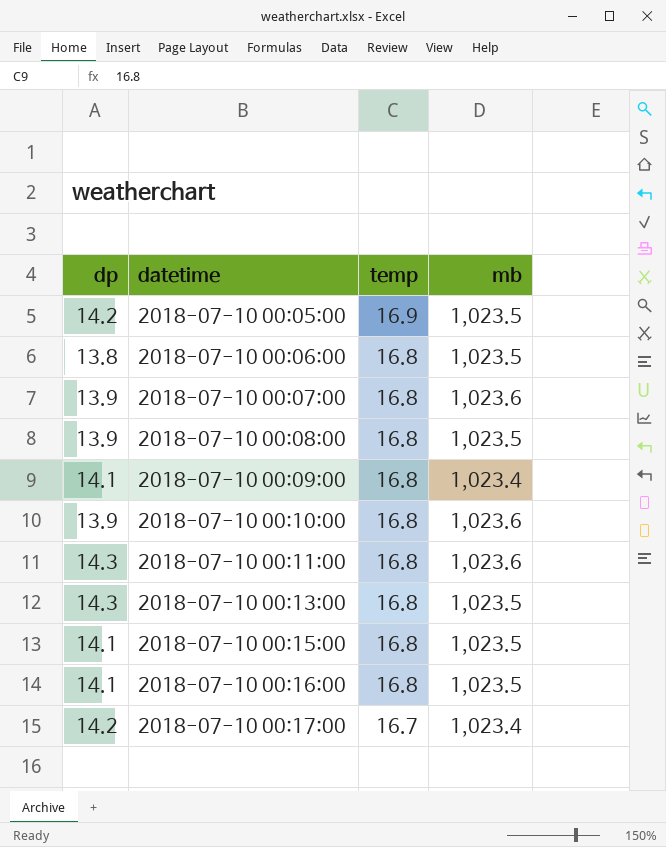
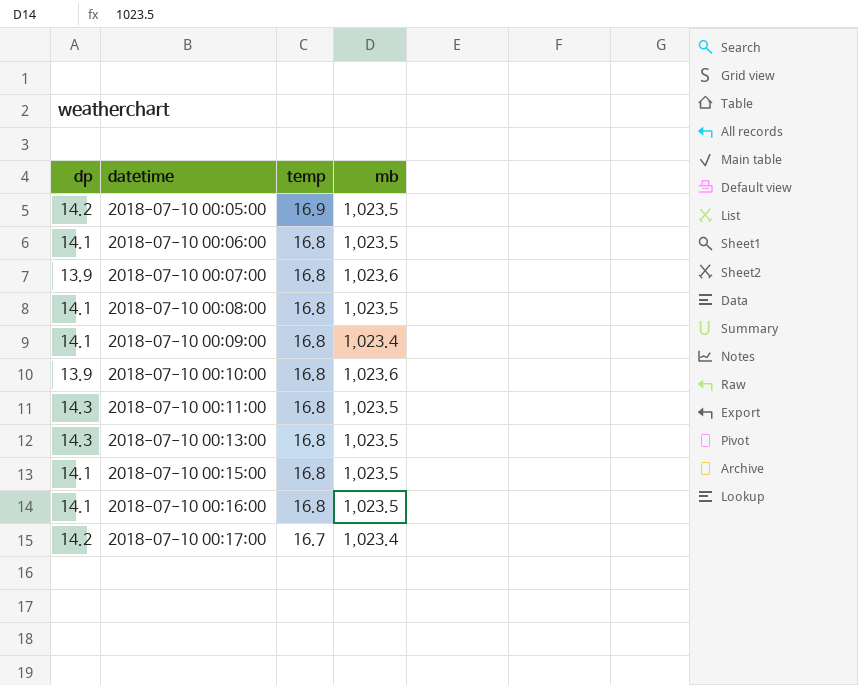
2018-07-10 00:06:00 | dp: 13.8 -> 14.1
2018-07-10 00:08:00 | dp: 13.9 -> 14.1
2018-07-10 00:11:00 | mb: 1,023.6 -> 1,023.5

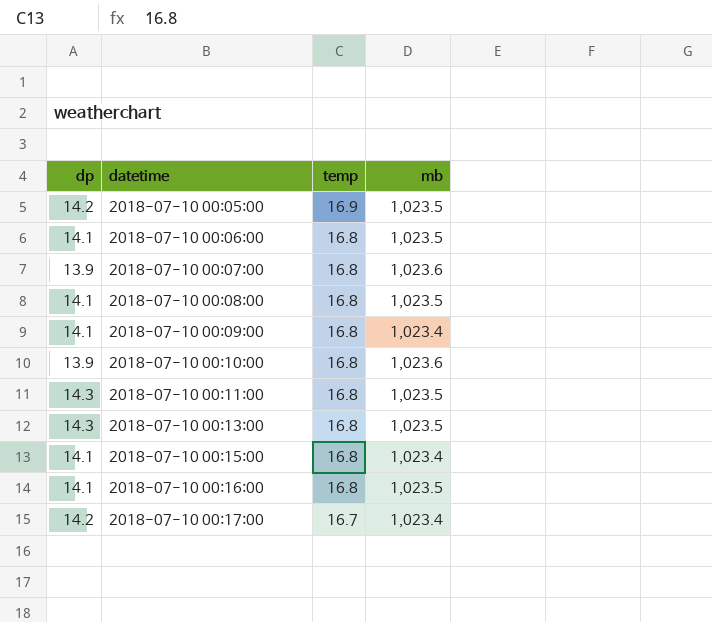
2018-07-10 00:15:00 | mb: 1,023.5 -> 1,023.4

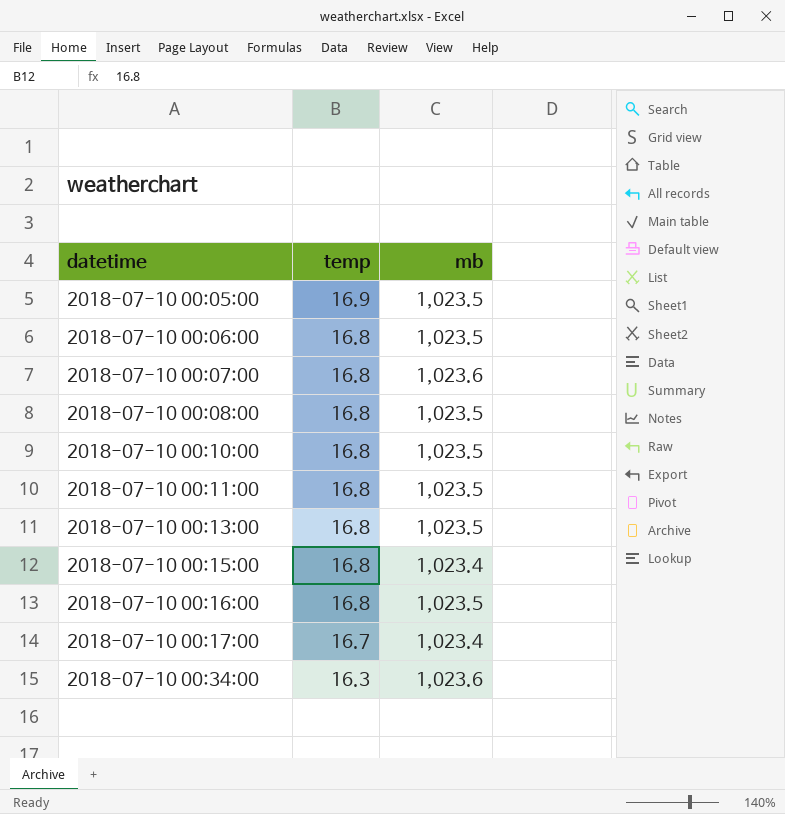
column dp | position: 1 -> none
row 2018-07-10 00:09:00: 14.1 | 16.8 | 1,023.4 -> none
2018-07-10 00:10:00 | mb: 1,023.6 -> 1,023.5
row 2018-07-10 00:34:00: none -> 16.3 | 1,023.6

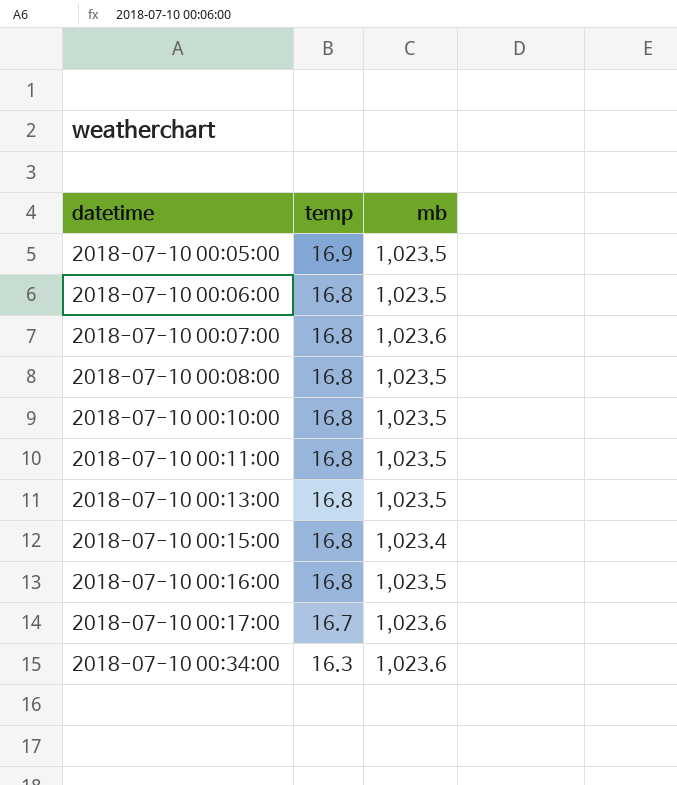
2018-07-10 00:17:00 | mb: 1,023.4 -> 1,023.6

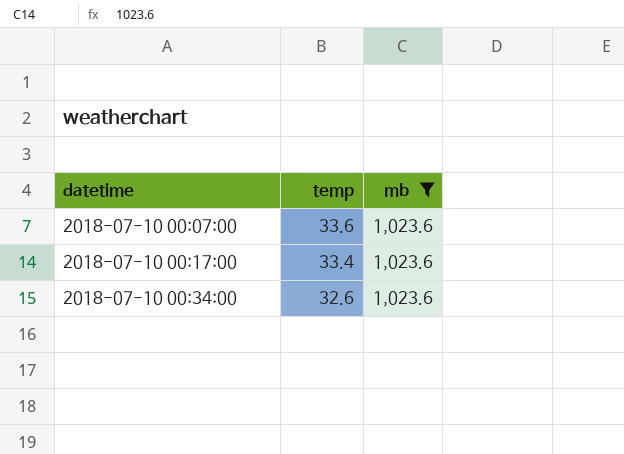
filter: none -> mb = 1,023.6
2018-07-10 00:07:00 | temp: 16.8 -> 33.6
2018-07-10 00:17:00 | temp: 16.7 -> 33.4
2018-07-10 00:34:00 | temp: 16.3 -> 32.6

